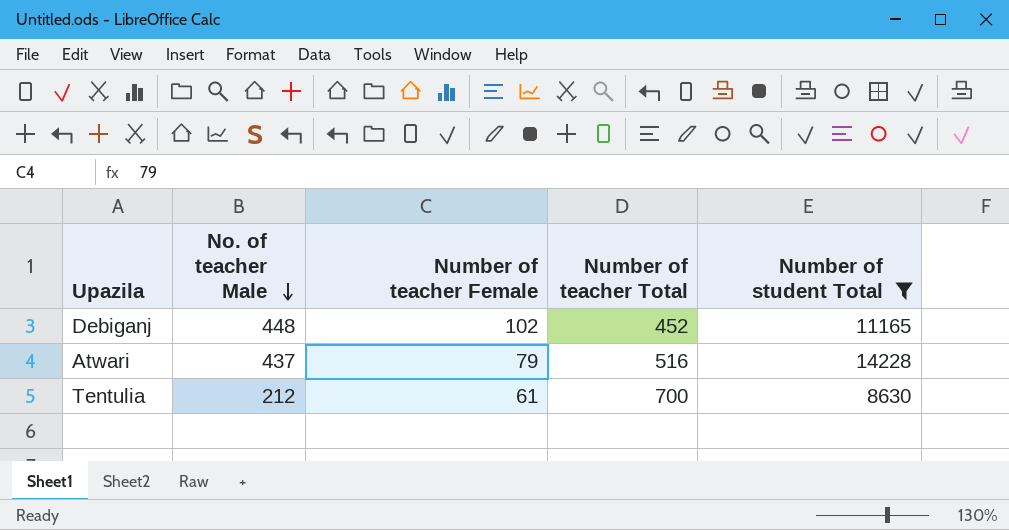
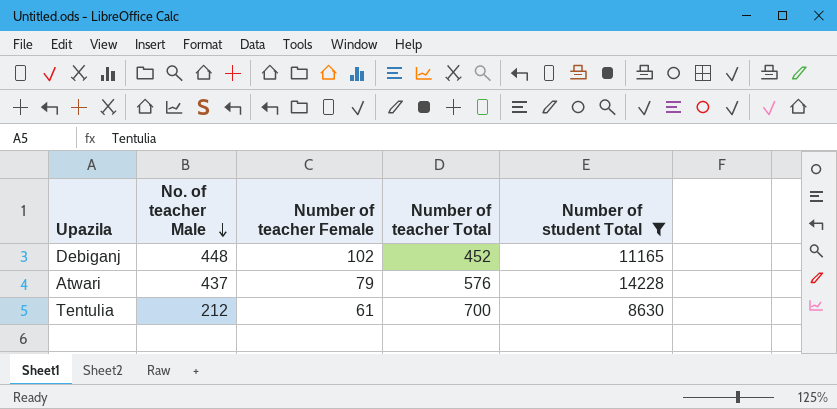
Atwari | Number of teacher Total: 516 -> 576

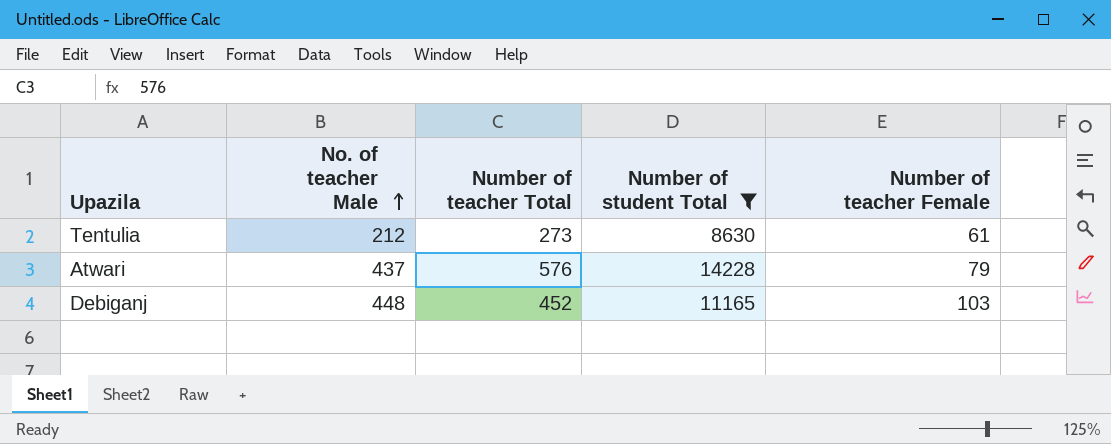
row order: No. of teacher Male descending -> No. of teacher Male ascending
column Number of teacher Female | position: 3 -> 5
Tentulia | Number of teacher Total: 700 -> 273
Debiganj | Number of teacher Female: 102 -> 103

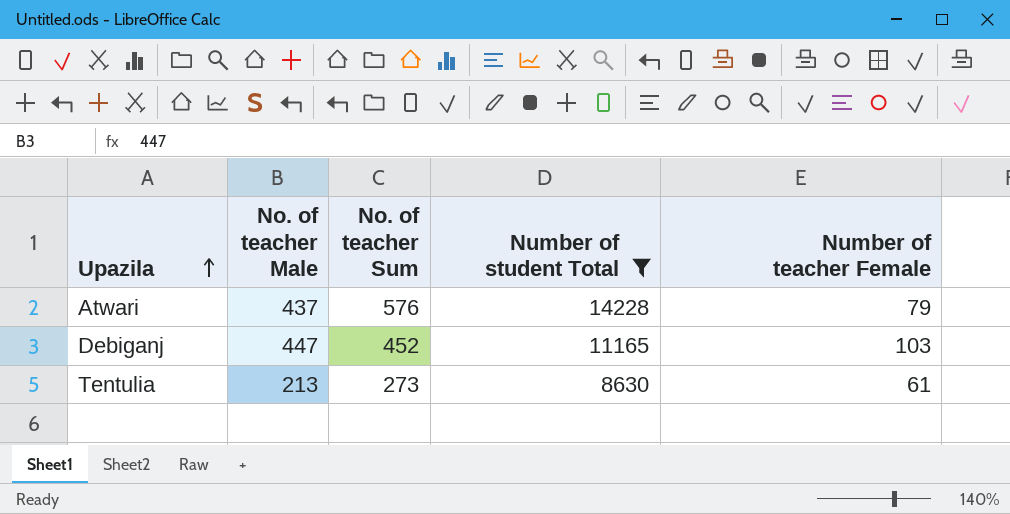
row order: No. of teacher Male ascending -> Upazila ascending
column name: Number of teacher Total -> No. of teacher Sum
Debiganj | No. of teacher Male: 448 -> 447
Tentulia | No. of teacher Male: 212 -> 213

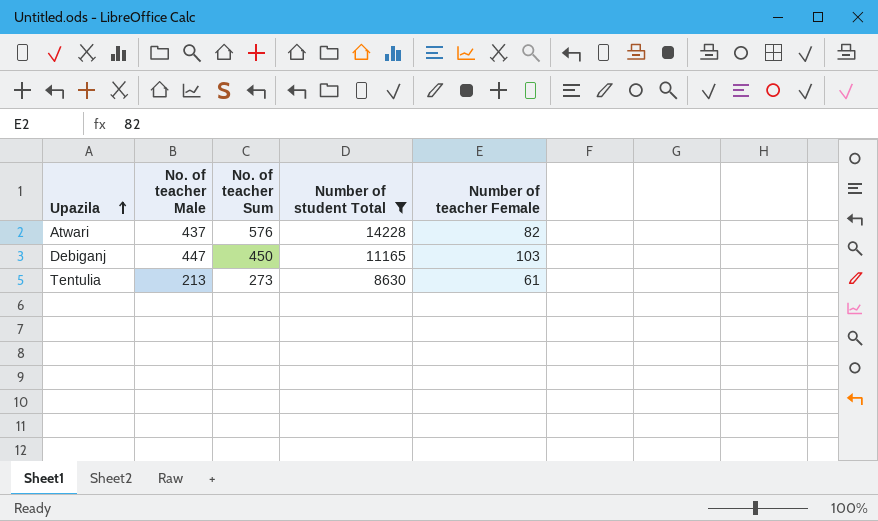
Atwari | Number of teacher Female: 79 -> 82
Debiganj | No. of teacher Sum: 452 -> 450

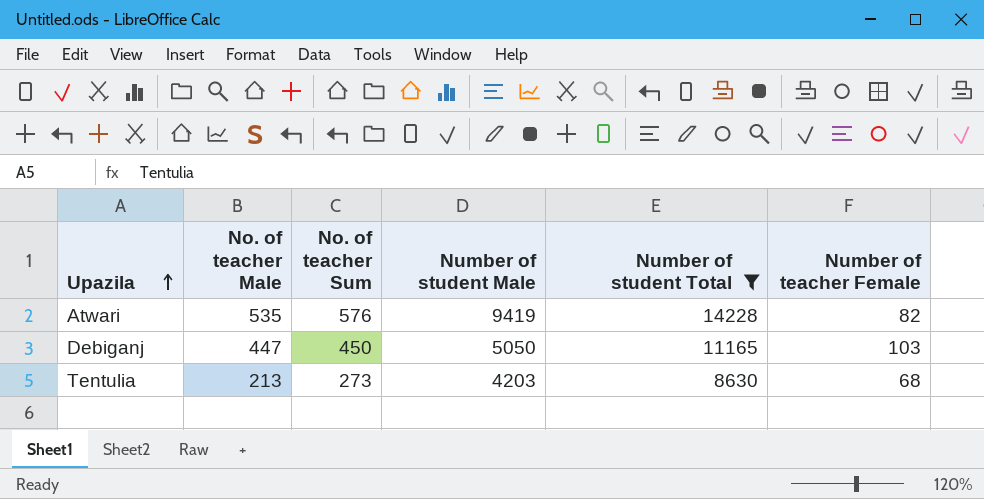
column Number of student Male | position: none -> 4
Atwari | No. of teacher Male: 437 -> 535
Tentulia | Number of teacher Female: 61 -> 68

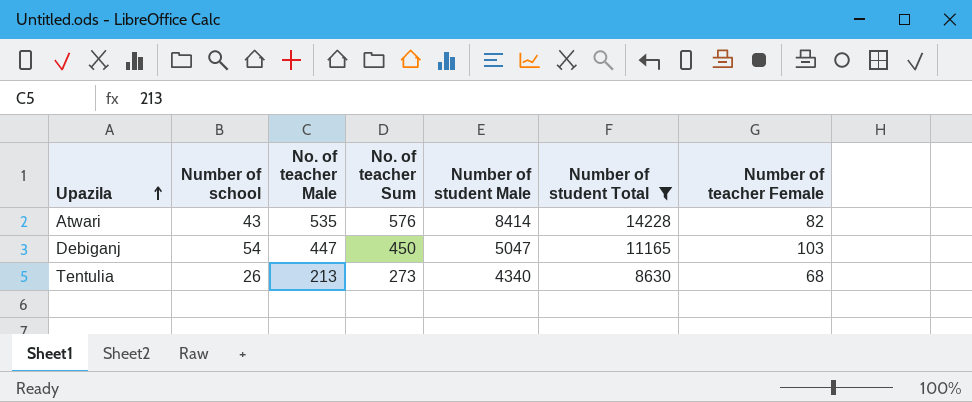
column Number of school | position: none -> 2
Atwari | Number of student Male: 9419 -> 8414
Debiganj | Number of student Male: 5050 -> 5047
Tentulia | Number of student Male: 4203 -> 4340

